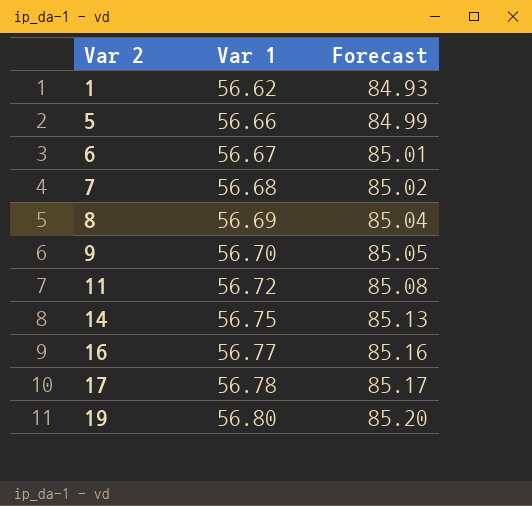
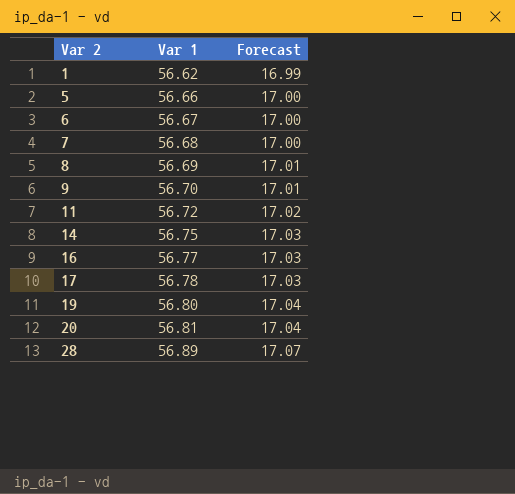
column Forecast | formula: [Var 1] * 1.5 -> [Var 1] * 0.3
row 20: none -> 56.81 | 17.04
row 28: none -> 56.89 | 17.07

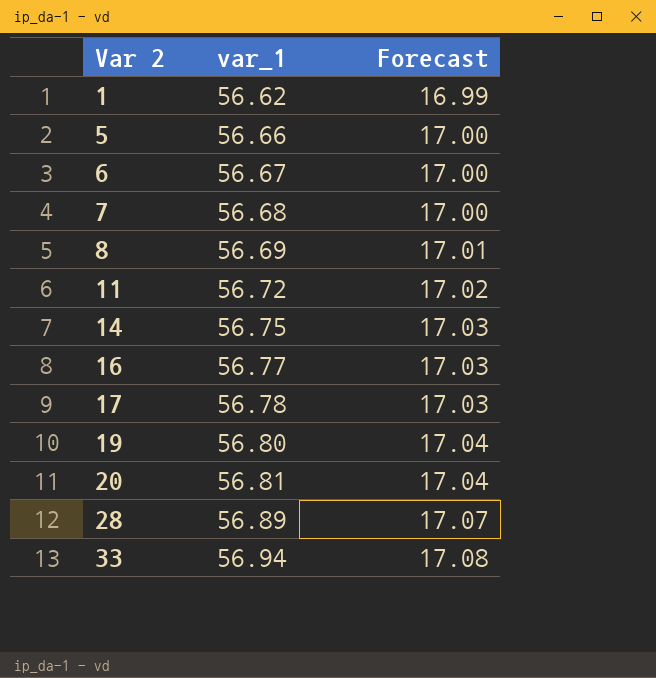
column name: Var 1 -> var_1
row 9: 56.70 | 17.01 -> none
row 33: none -> 56.94 | 17.08

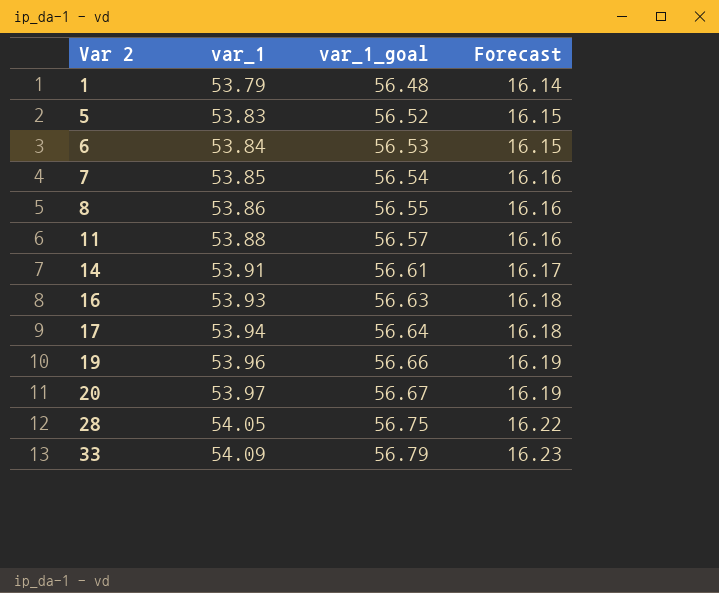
column var_1_goal | formula: none -> [var_1] * 1.05
1 | var_1: 56.62 -> 53.79
1 | Forecast: 16.99 -> 16.14
5 | var_1: 56.66 -> 53.83
5 | Forecast: 17.00 -> 16.15
6 | var_1: 56.67 -> 53.84
6 | Forecast: 17.00 -> 16.15
7 | var_1: 56.68 -> 53.85
7 | Forecast: 17.00 -> 16.16
8 | var_1: 56.69 -> 53.86
8 | Forecast: 17.01 -> 16.16
11 | var_1: 56.72 -> 53.88
11 | Forecast: 17.02 -> 16.16
14 | var_1: 56.75 -> 53.91
14 | Forecast: 17.03 -> 16.17
16 | var_1: 56.77 -> 53.93
16 | Forecast: 17.03 -> 16.18
17 | var_1: 56.78 -> 53.94
17 | Forecast: 17.03 -> 16.18
19 | var_1: 56.80 -> 53.96
19 | Forecast: 17.04 -> 16.19
20 | var_1: 56.81 -> 53.97
20 | Forecast: 17.04 -> 16.19
28 | var_1: 56.89 -> 54.05
28 | Forecast: 17.07 -> 16.22
33 | var_1: 56.94 -> 54.09
33 | Forecast: 17.08 -> 16.23

